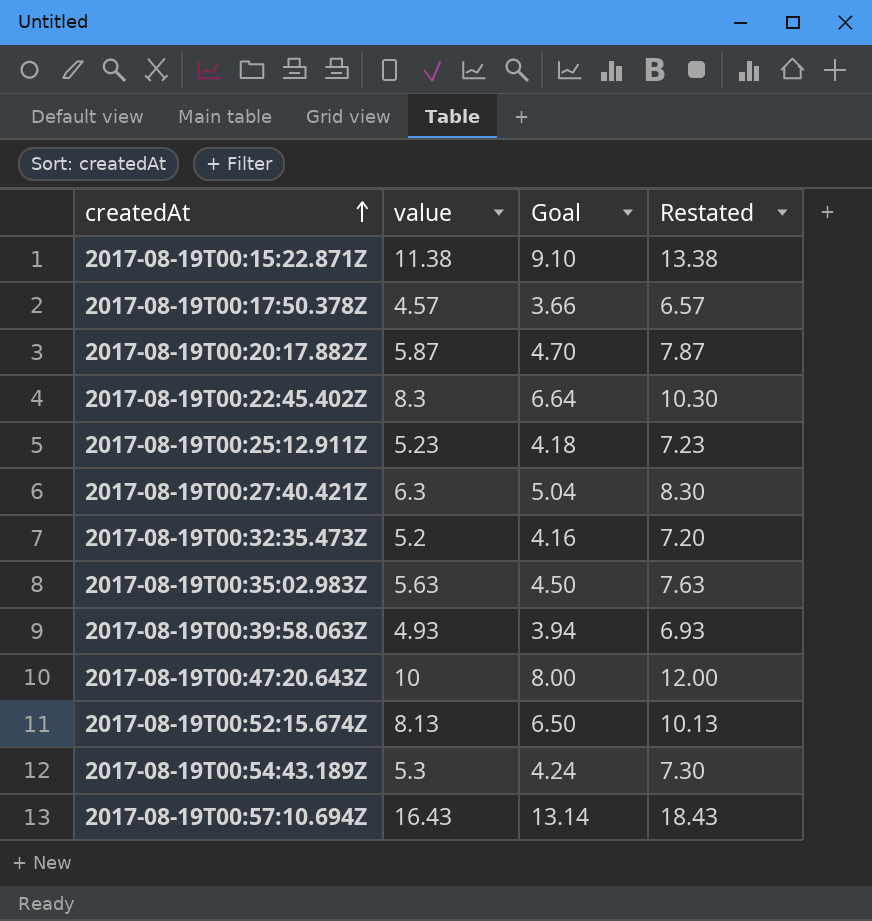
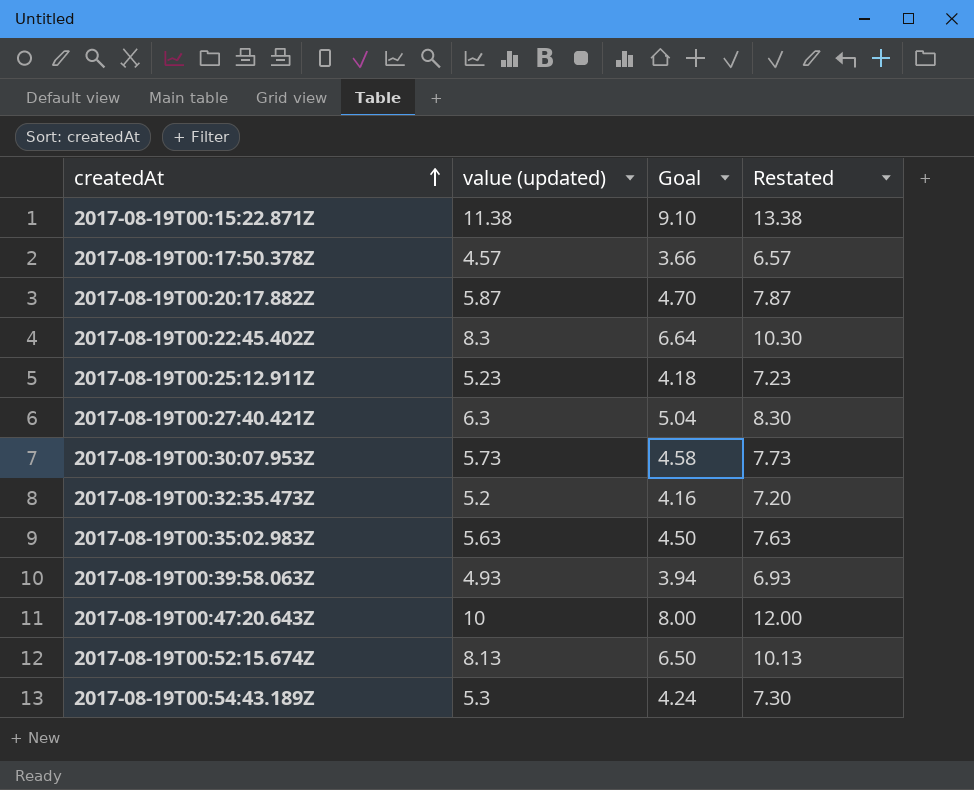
column name: value -> value (updated)
row 2017-08-19T00:57:10.694Z: 16.43 | 13.14 | 18.43 -> none
row 2017-08-19T00:30:07.953Z: none -> 5.73 | 4.58 | 7.73

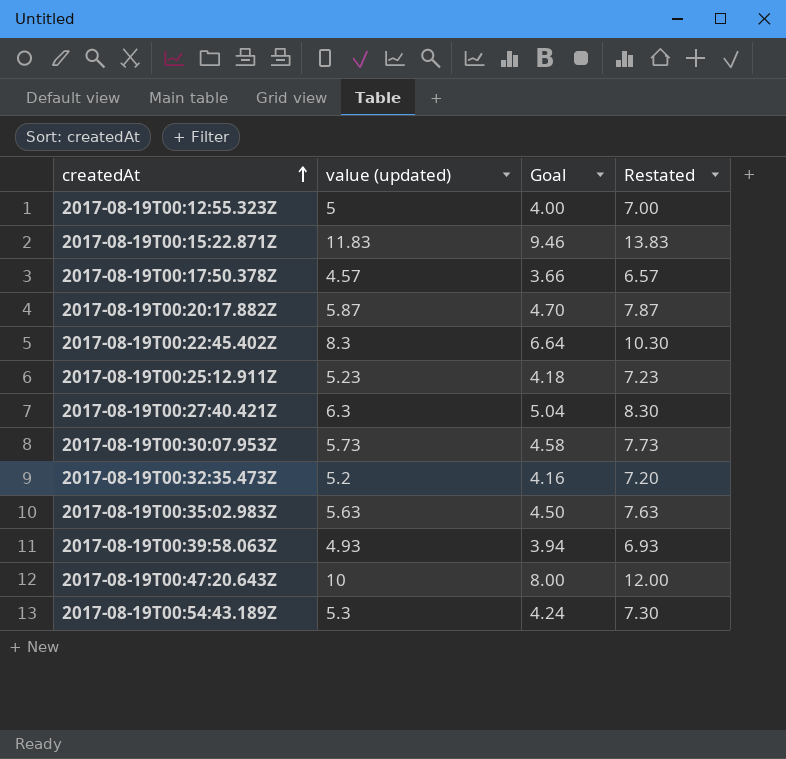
row 2017-08-19T00:52:15.674Z: 8.13 | 6.50 | 10.13 -> none
row 2017-08-19T00:12:55.323Z: none -> 5 | 4.00 | 7.00
2017-08-19T00:15:22.871Z | value (updated): 11.38 -> 11.83
2017-08-19T00:15:22.871Z | Goal: 9.10 -> 9.46
2017-08-19T00:15:22.871Z | Restated: 13.38 -> 13.83

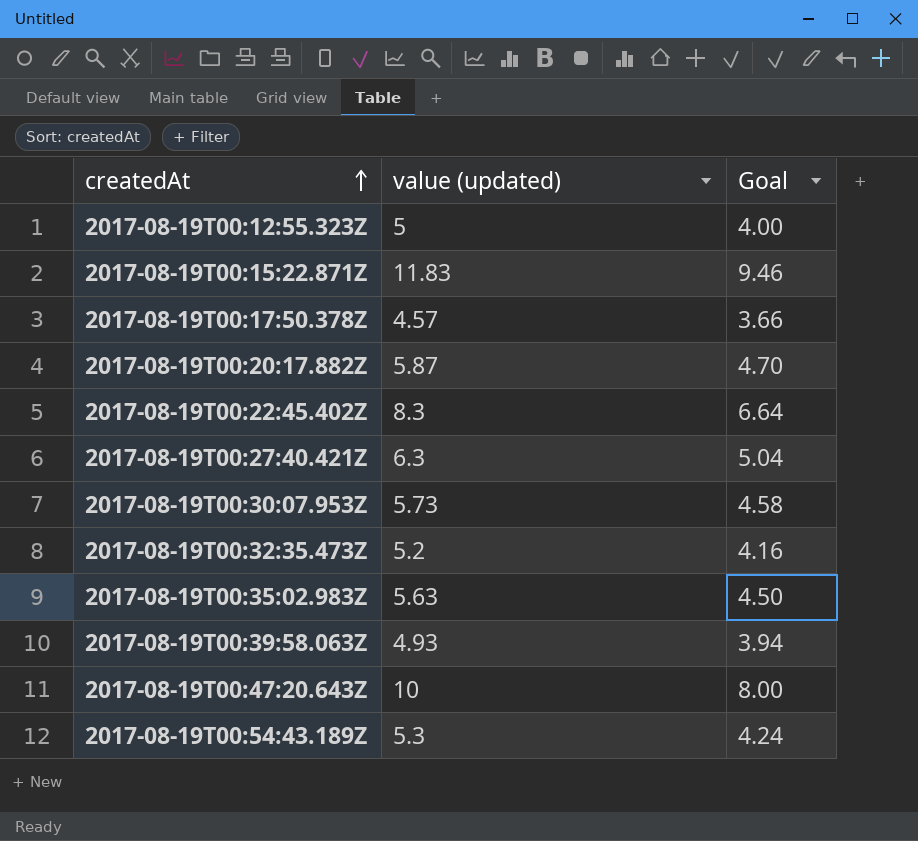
column Restated | formula: [value (updated)] + 2 -> none
row 2017-08-19T00:25:12.911Z: 5.23 | 4.18 | 7.23 -> none

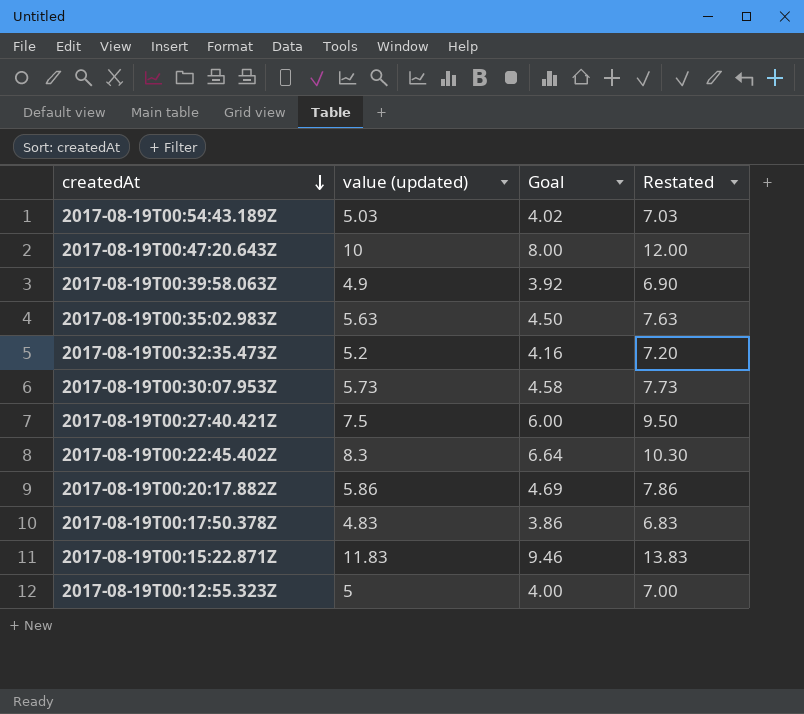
row order: createdAt ascending -> createdAt descending
column Restated | formula: none -> [value (updated)] + 2
2017-08-19T00:54:43.189Z | value (updated): 5.3 -> 5.03
2017-08-19T00:54:43.189Z | Goal: 4.24 -> 4.02
2017-08-19T00:39:58.063Z | value (updated): 4.93 -> 4.9
2017-08-19T00:39:58.063Z | Goal: 3.94 -> 3.92
2017-08-19T00:27:40.421Z | value (updated): 6.3 -> 7.5
2017-08-19T00:27:40.421Z | Goal: 5.04 -> 6.00
2017-08-19T00:20:17.882Z | value (updated): 5.87 -> 5.86
2017-08-19T00:20:17.882Z | Goal: 4.70 -> 4.69
2017-08-19T00:17:50.378Z | value (updated): 4.57 -> 4.83
2017-08-19T00:17:50.378Z | Goal: 3.66 -> 3.86

